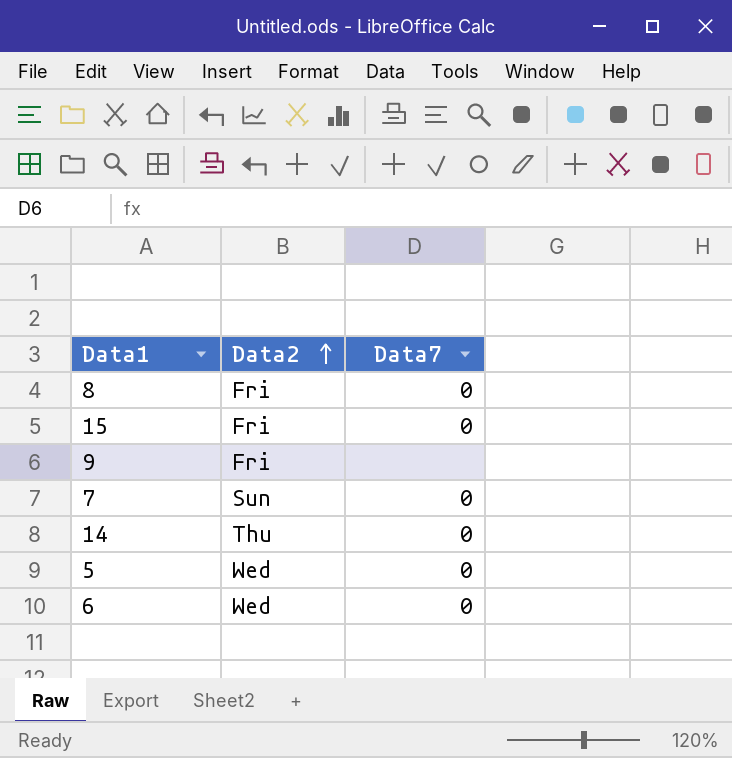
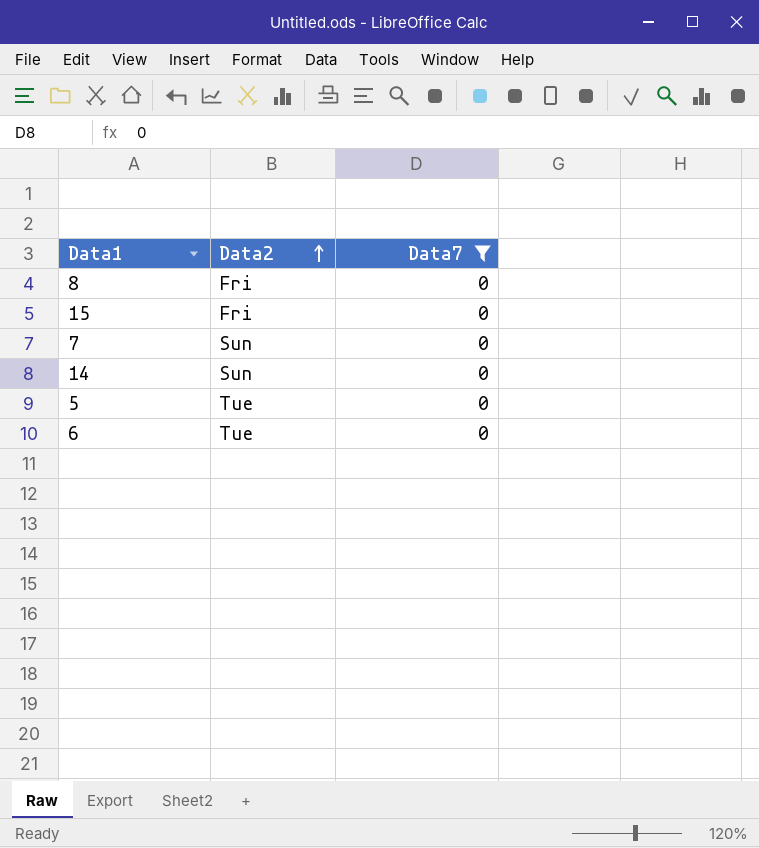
filter: none -> Data7 = 0
14 | Data2: Thu -> Sun
5 | Data2: Wed -> Tue
6 | Data2: Wed -> Tue

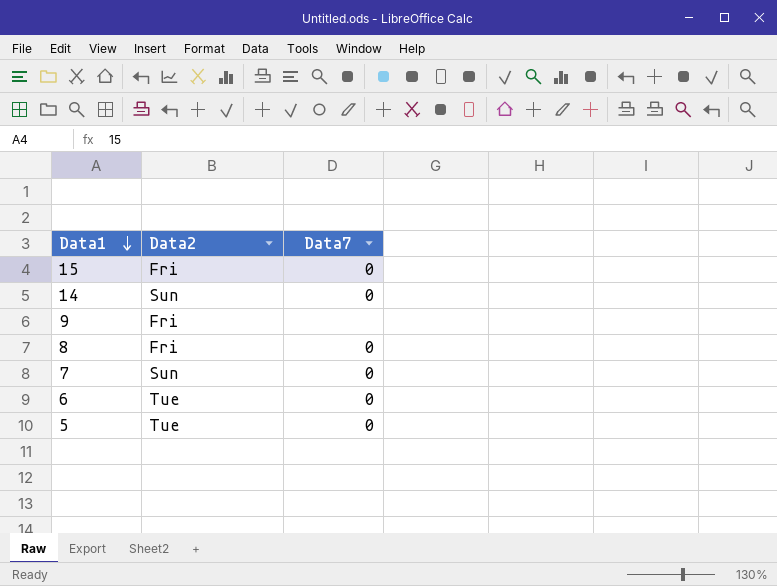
filter: Data7 = 0 -> none
row order: Data2 ascending -> Data1 descending

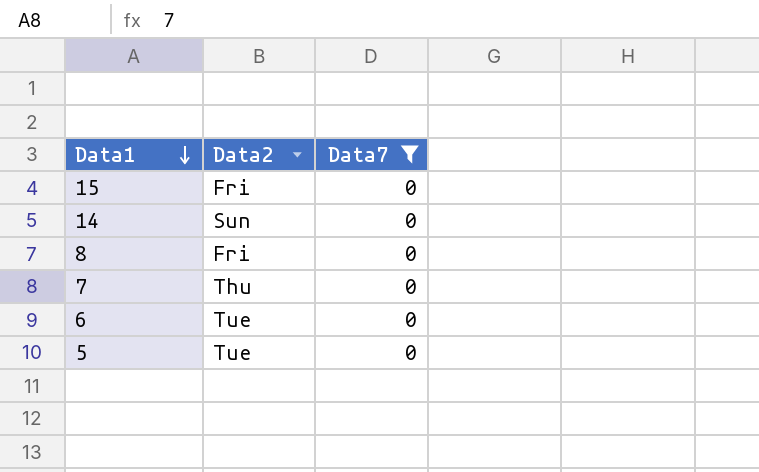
filter: none -> Data7 = 0
7 | Data2: Sun -> Thu

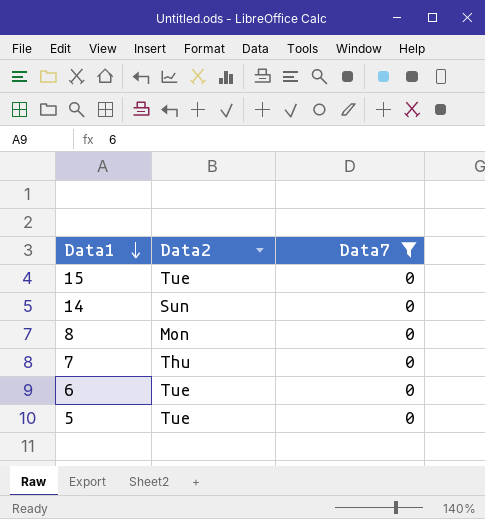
15 | Data2: Fri -> Tue
8 | Data2: Fri -> Mon

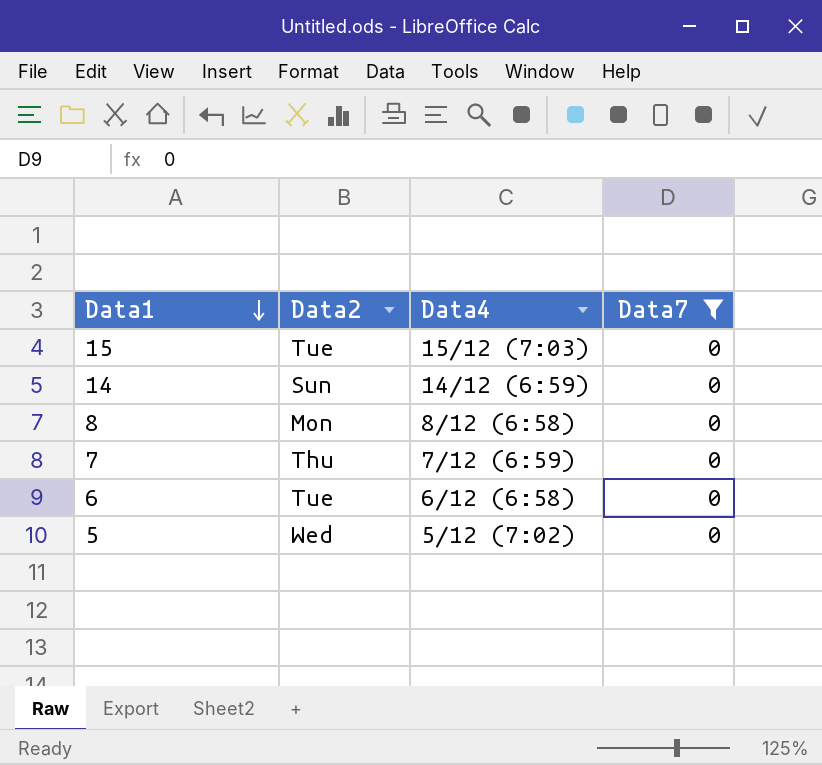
column Data4 | position: none -> 3
5 | Data2: Tue -> Wed

